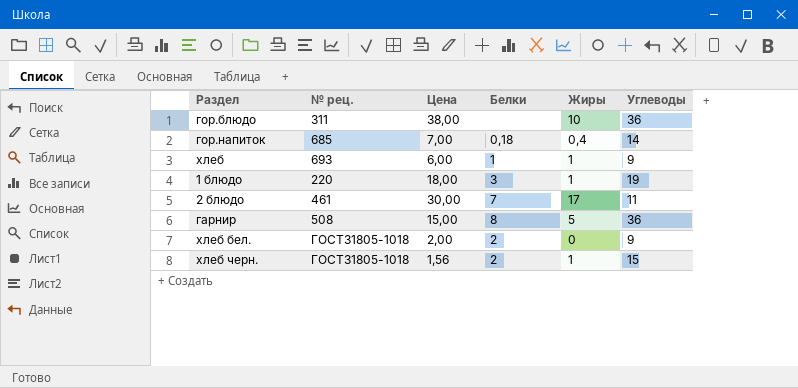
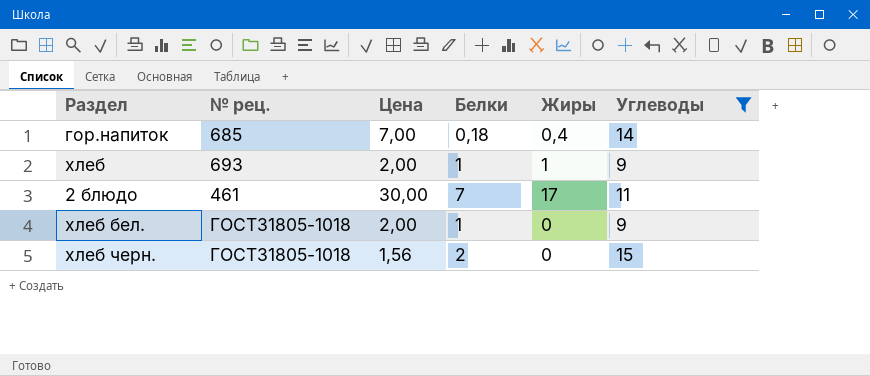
filter: none -> Углеводы <= 15
хлеб | Цена: 6,00 -> 2,00
хлеб бел. | Белки: 2 -> 1
хлеб черн. | Жиры: 1 -> 0

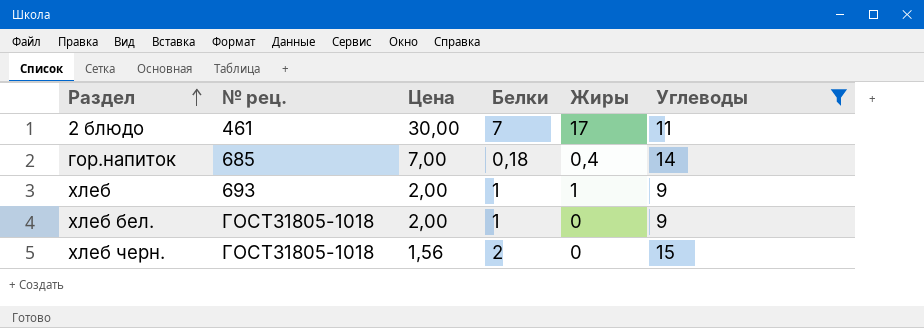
row order: none -> Раздел ascending

